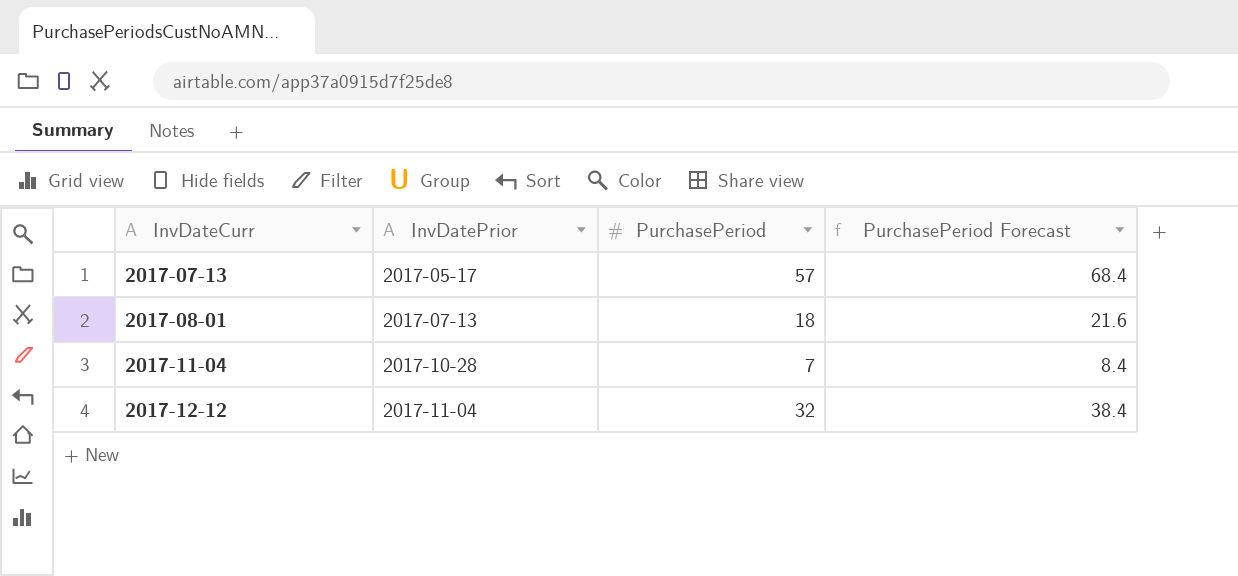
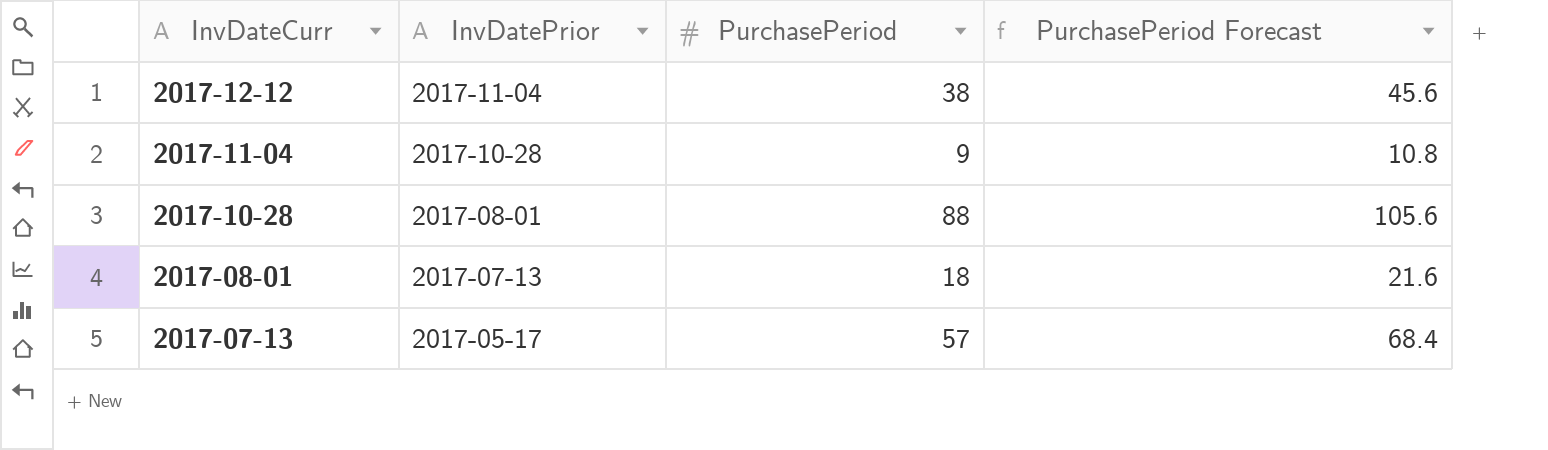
row order: InvDateCurr ascending -> InvDateCurr descending
2017-12-12 | PurchasePeriod: 32 -> 38
2017-12-12 | PurchasePeriod Forecast: 38.4 -> 45.6
2017-11-04 | PurchasePeriod: 7 -> 9
2017-11-04 | PurchasePeriod Forecast: 8.4 -> 10.8
row 2017-10-28: none -> 2017-08-01 | 88 | 105.6

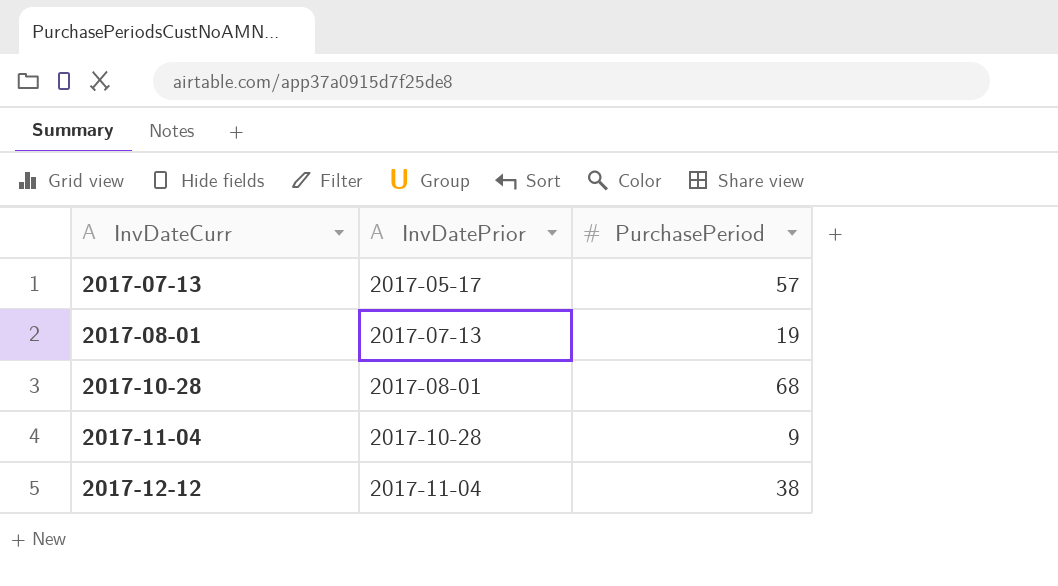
row order: InvDateCurr descending -> InvDateCurr ascending
column PurchasePeriod Forecast | formula: [PurchasePeriod] * 1.2 -> none
2017-08-01 | PurchasePeriod: 18 -> 19
2017-10-28 | PurchasePeriod: 88 -> 68

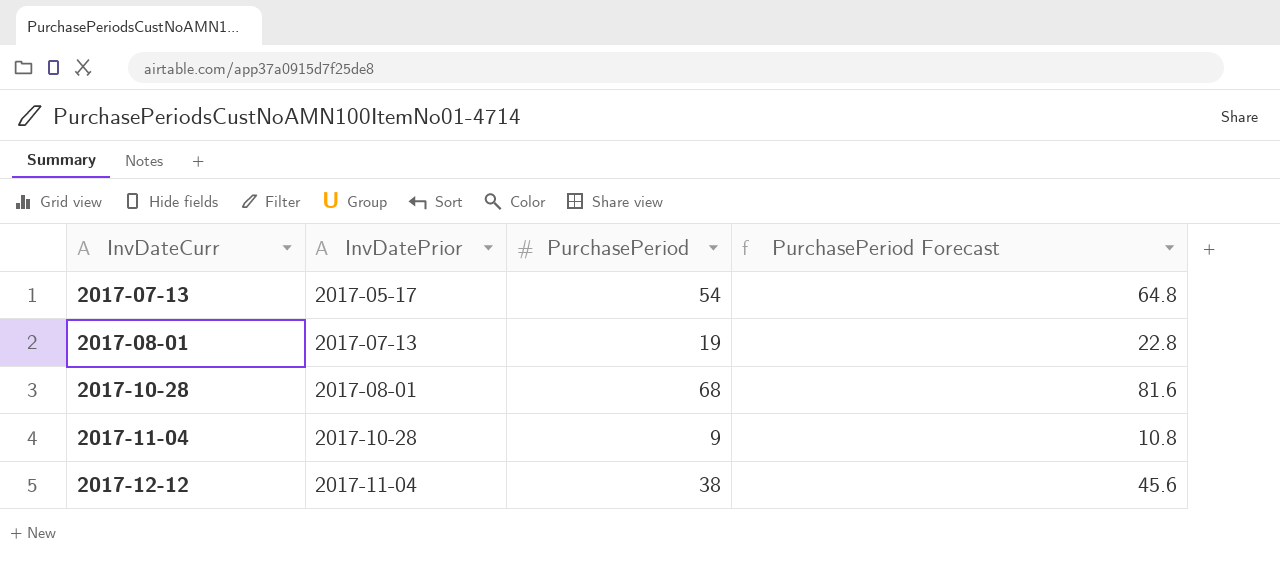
column PurchasePeriod Forecast | formula: none -> [PurchasePeriod] * 1.2
2017-07-13 | PurchasePeriod: 57 -> 54

